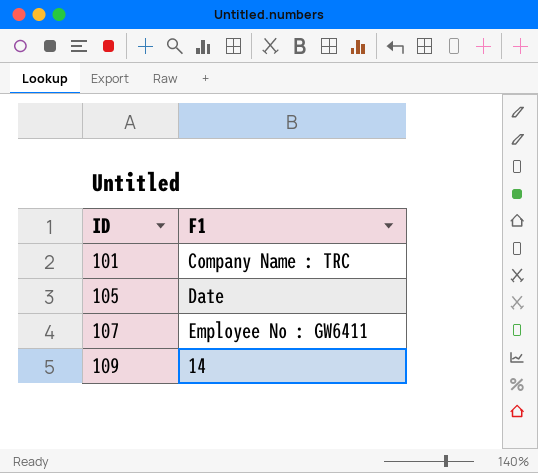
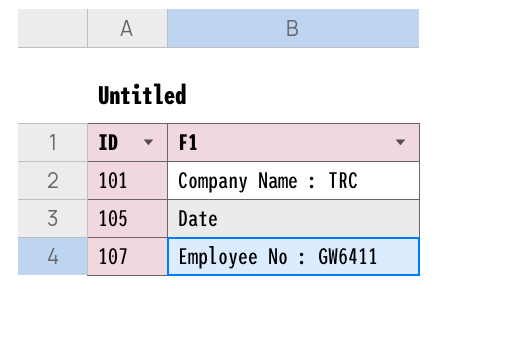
row 109: 14 -> none

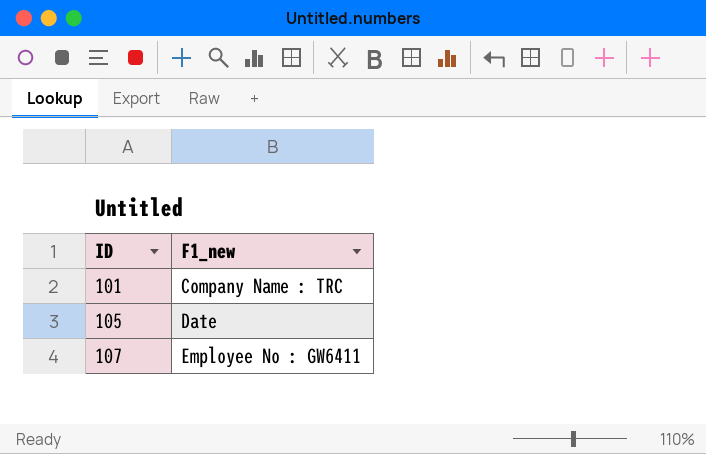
column name: F1 -> F1_new

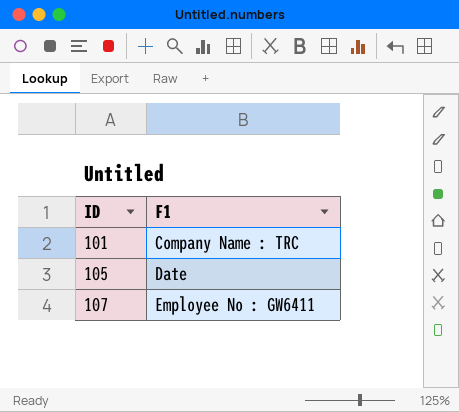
column name: F1_new -> F1

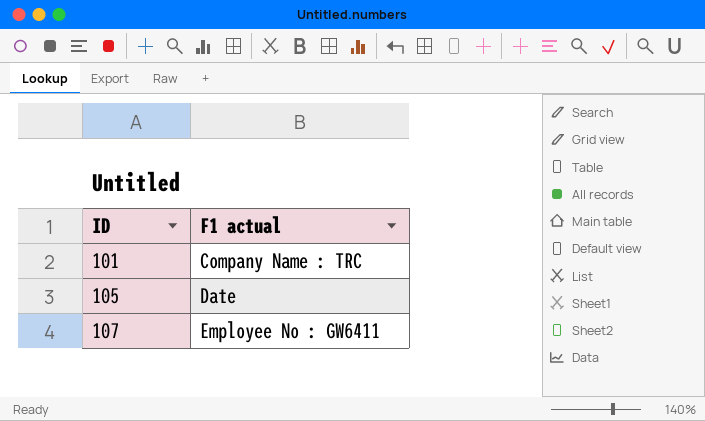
column name: F1 -> F1 actual

